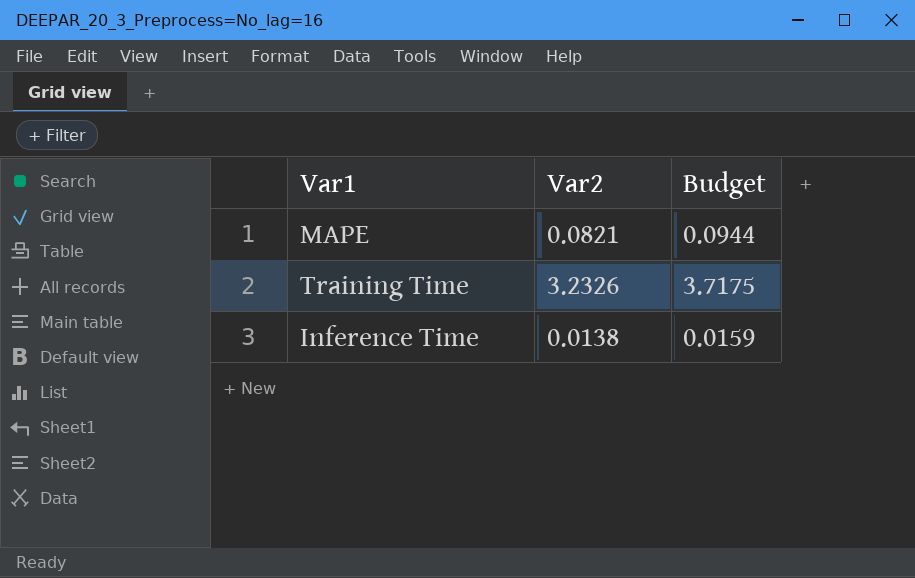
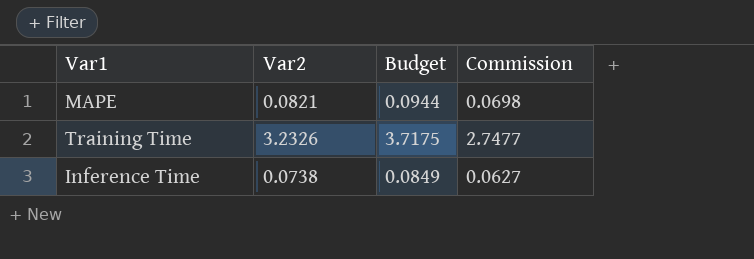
column Commission | formula: none -> [Var2] * 0.85
Inference Time | Var2: 0.0138 -> 0.0738
Inference Time | Budget: 0.0159 -> 0.0849

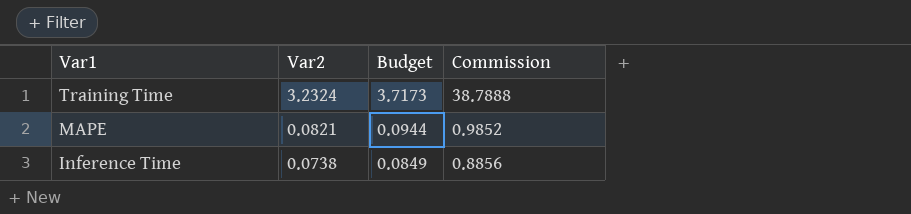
row order: none -> Var1 descending
column Commission | formula: [Var2] * 0.85 -> [Var2] * 12
Training Time | Var2: 3.2326 -> 3.2324
Training Time | Budget: 3.7175 -> 3.7173

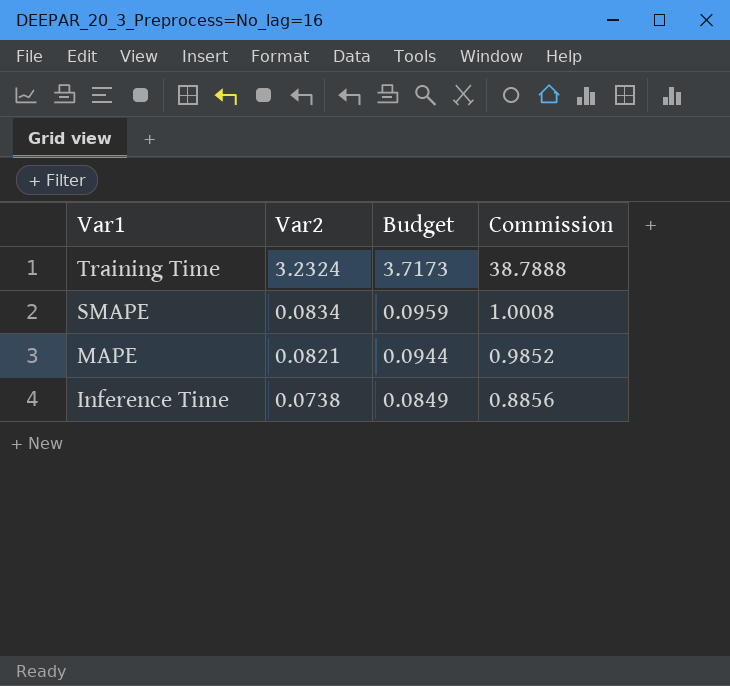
row SMAPE: none -> 0.0834 | 0.0959 | 1.0008

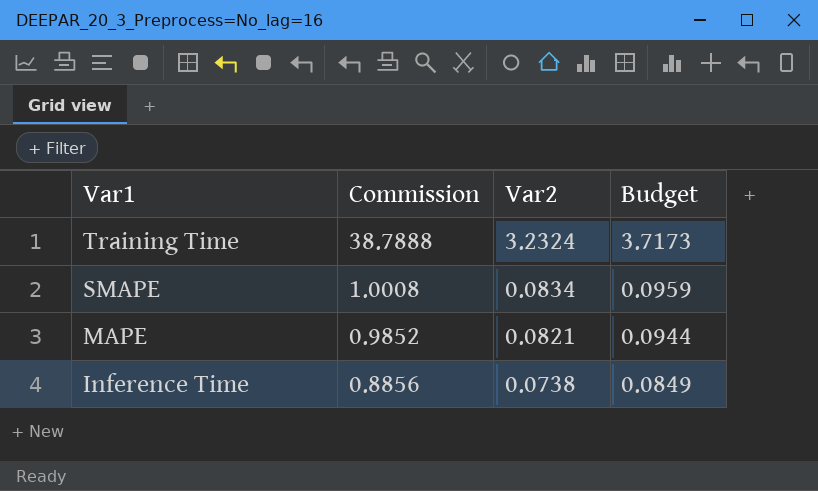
column Commission | position: 4 -> 2

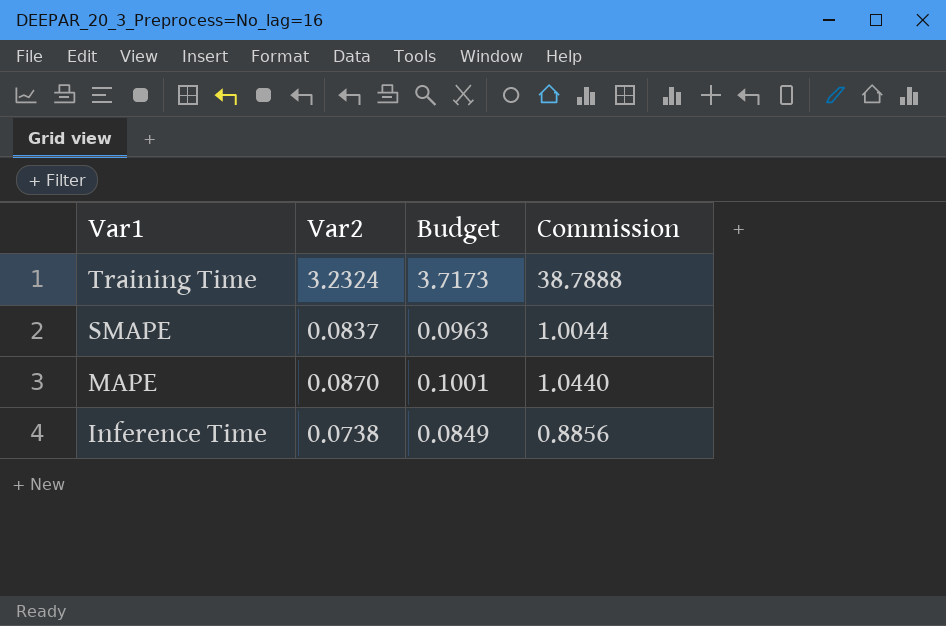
column Commission | position: 2 -> 4
SMAPE | Var2: 0.0834 -> 0.0837
SMAPE | Budget: 0.0959 -> 0.0963
SMAPE | Commission: 1.0008 -> 1.0044
MAPE | Var2: 0.0821 -> 0.0870
MAPE | Budget: 0.0944 -> 0.1001
MAPE | Commission: 0.9852 -> 1.0440

